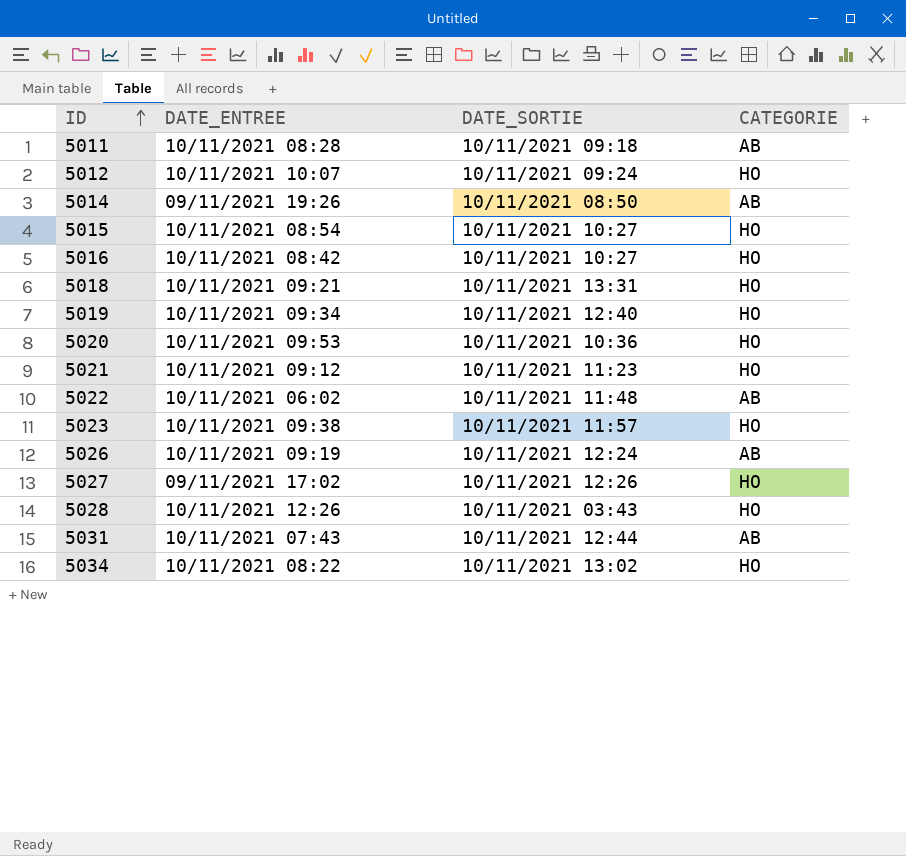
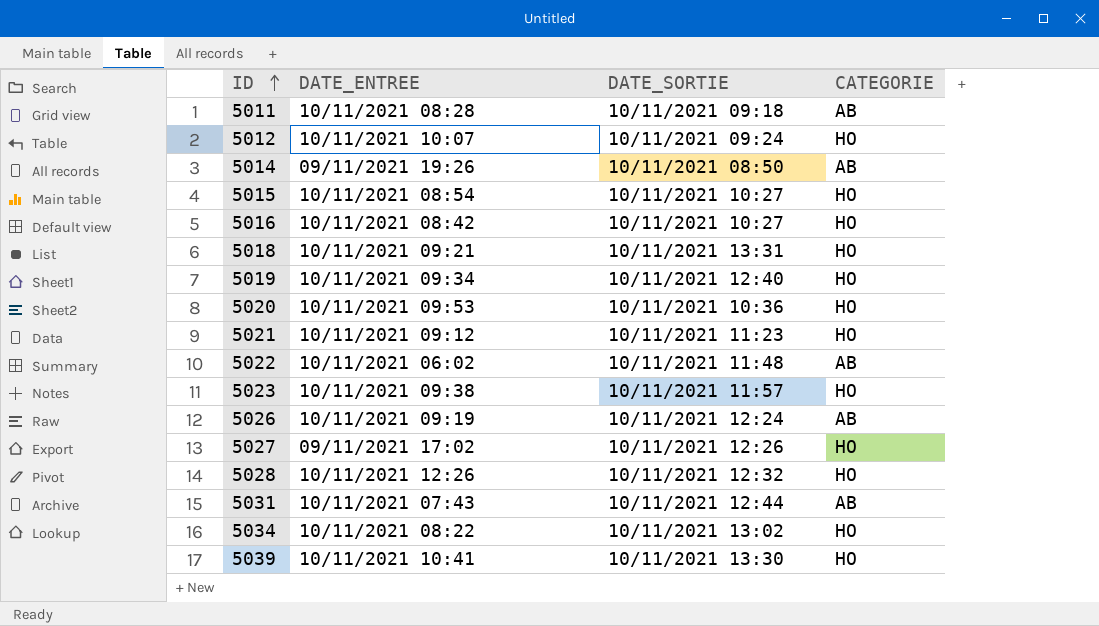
5028 | DATE_SORTIE: 10/11/2021 03:43 -> 10/11/2021 12:32
row 5039: none -> 10/11/2021 10:41 | 10/11/2021 13:30 | HO

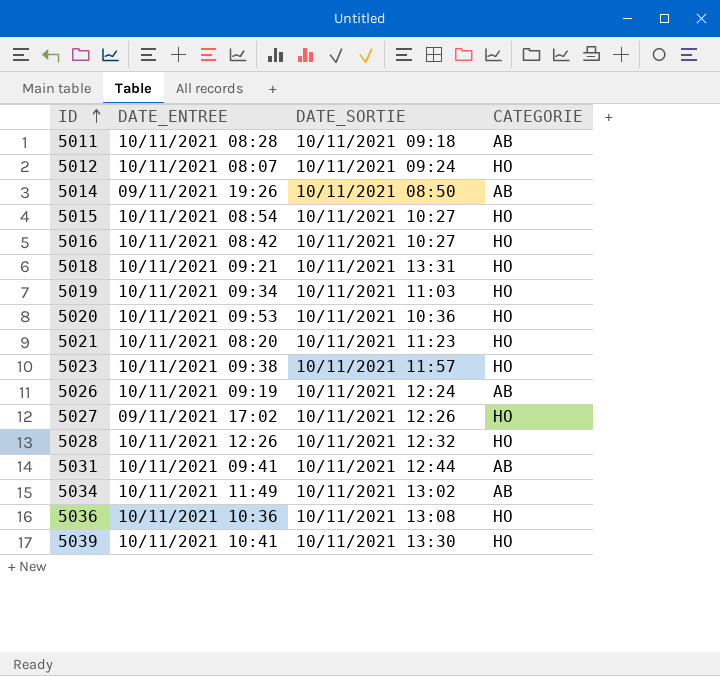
row 5022: 10/11/2021 06:02 | 10/11/2021 11:48 | AB -> none
5012 | DATE_ENTREE: 10/11/2021 10:07 -> 10/11/2021 08:07
5019 | DATE_SORTIE: 10/11/2021 12:40 -> 10/11/2021 11:03
5021 | DATE_ENTREE: 10/11/2021 09:12 -> 10/11/2021 08:20
5031 | DATE_ENTREE: 10/11/2021 07:43 -> 10/11/2021 09:41
5034 | DATE_ENTREE: 10/11/2021 08:22 -> 10/11/2021 11:49
5034 | CATEGORIE: HO -> AB
row 5036: none -> 10/11/2021 10:36 | 10/11/2021 13:08 | HO

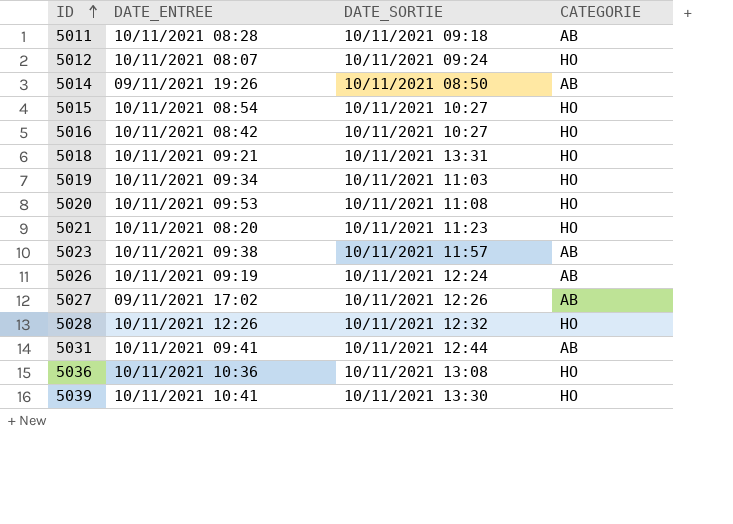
row 5034: 10/11/2021 11:49 | 10/11/2021 13:02 | AB -> none
5020 | DATE_SORTIE: 10/11/2021 10:36 -> 10/11/2021 11:08
5023 | CATEGORIE: HO -> AB
5027 | CATEGORIE: HO -> AB

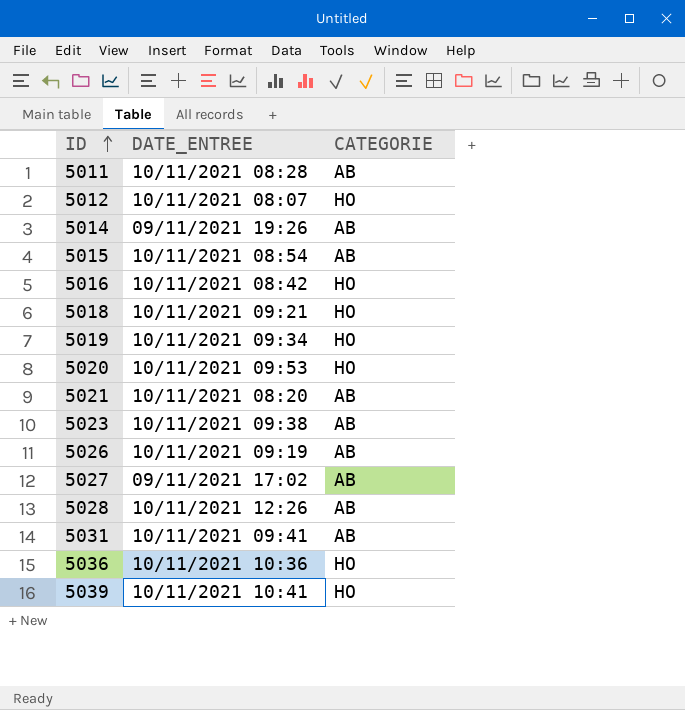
column DATE_SORTIE | position: 3 -> none
5015 | CATEGORIE: HO -> AB
5021 | CATEGORIE: HO -> AB
5028 | CATEGORIE: HO -> AB

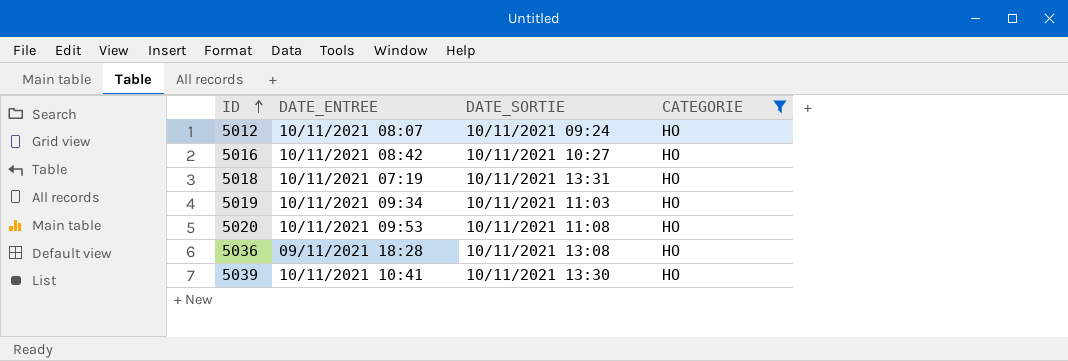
filter: none -> CATEGORIE = HO
column DATE_SORTIE | position: none -> 3
5018 | DATE_ENTREE: 10/11/2021 09:21 -> 10/11/2021 07:19
5036 | DATE_ENTREE: 10/11/2021 10:36 -> 09/11/2021 18:28

